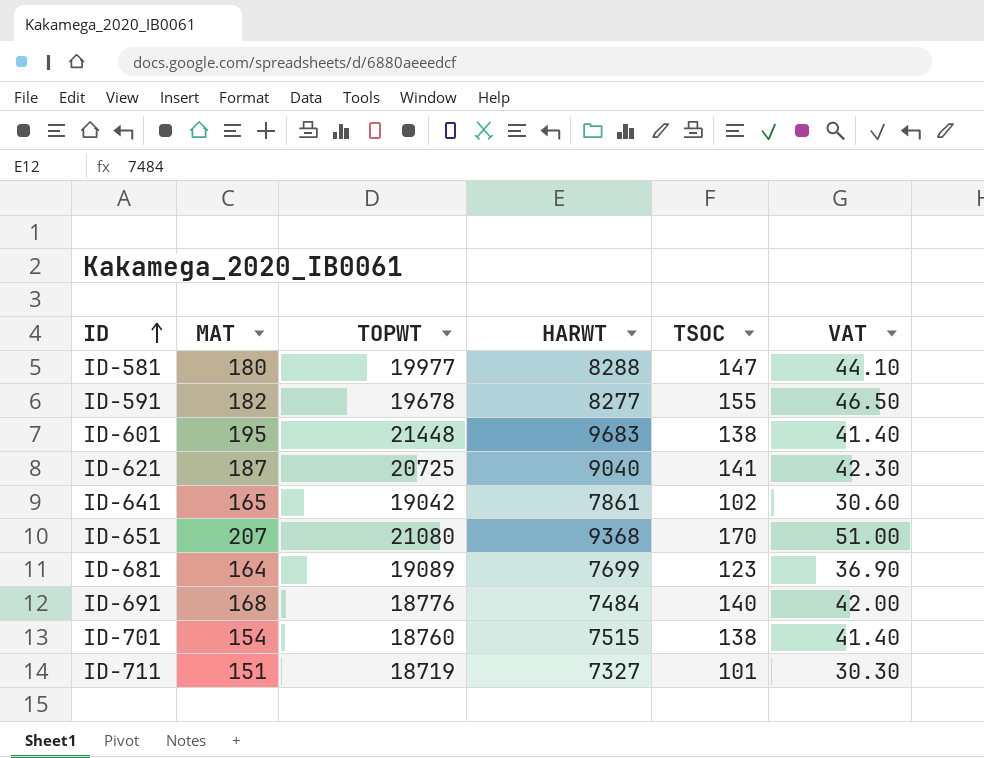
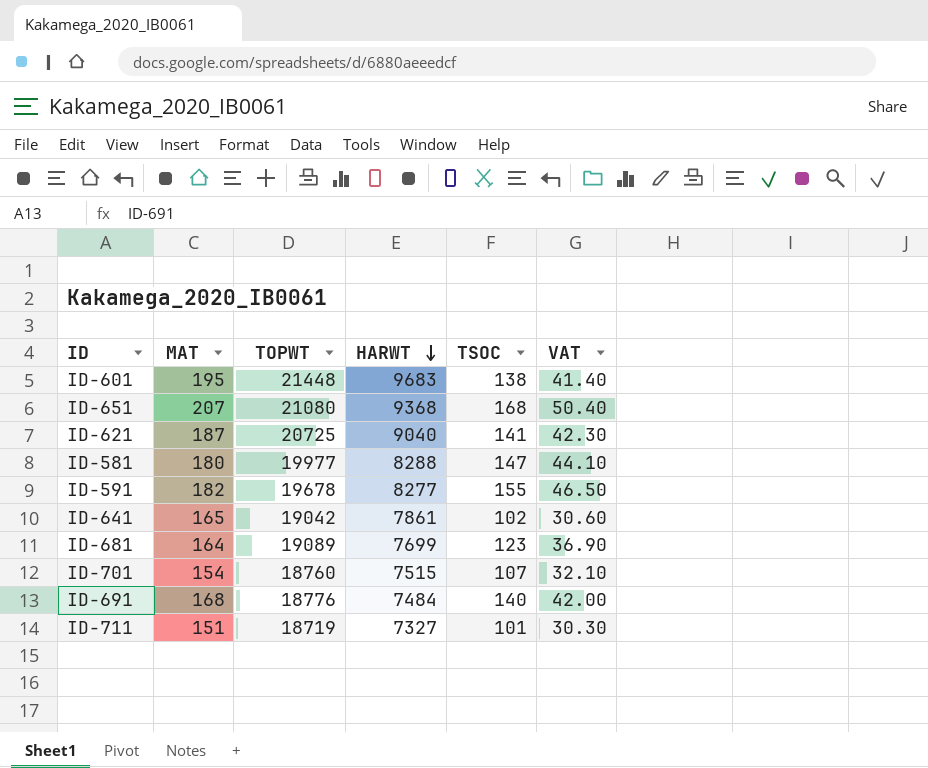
row order: ID ascending -> HARWT descending
ID-651 | TSOC: 170 -> 168
ID-651 | VAT: 51.00 -> 50.40
ID-701 | TSOC: 138 -> 107
ID-701 | VAT: 41.40 -> 32.10

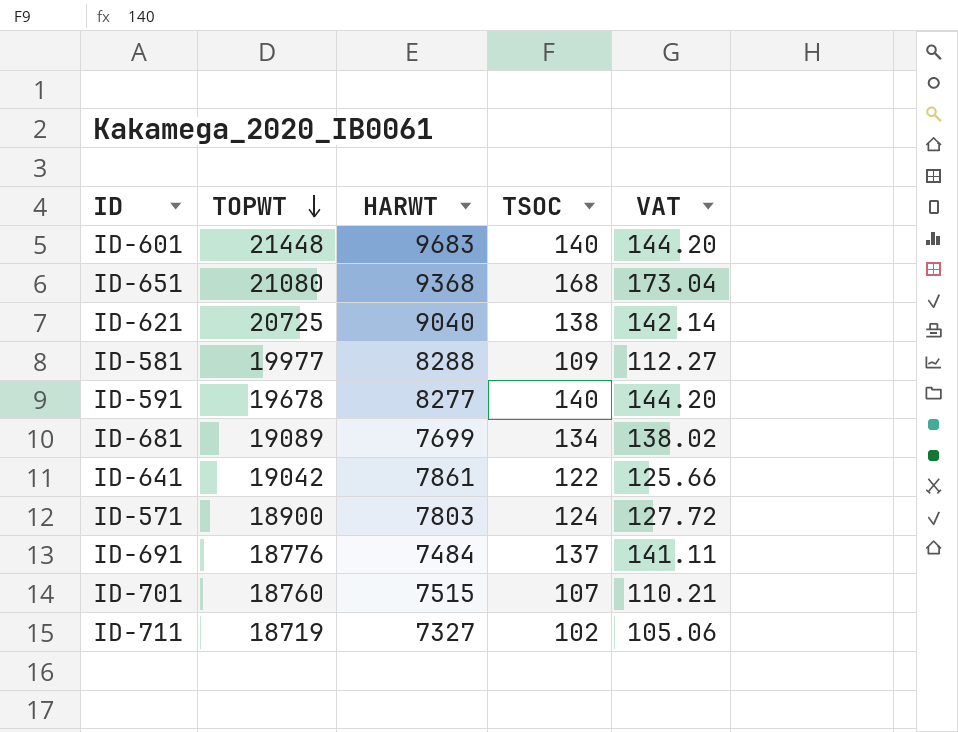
row order: HARWT descending -> TOPWT descending
column MAT | position: 2 -> none
column VAT | formula: [TSOC] * 0.3 -> [TSOC] * 1.03
ID-601 | TSOC: 138 -> 140
ID-621 | TSOC: 141 -> 138
ID-581 | TSOC: 147 -> 109
ID-591 | TSOC: 155 -> 140
ID-681 | TSOC: 123 -> 134
ID-641 | TSOC: 102 -> 122
row ID-571: none -> 18900 | 7803 | 124 | 127.72
ID-691 | TSOC: 140 -> 137
ID-711 | TSOC: 101 -> 102

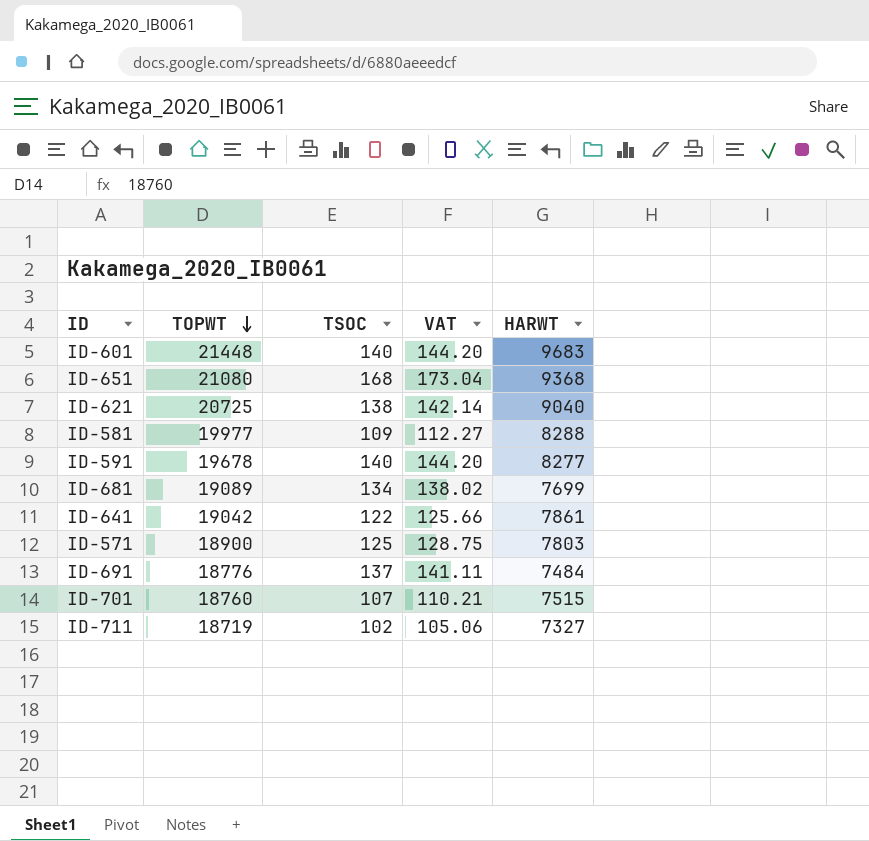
column HARWT | position: 3 -> 5
ID-571 | TSOC: 124 -> 125
ID-571 | VAT: 127.72 -> 128.75

